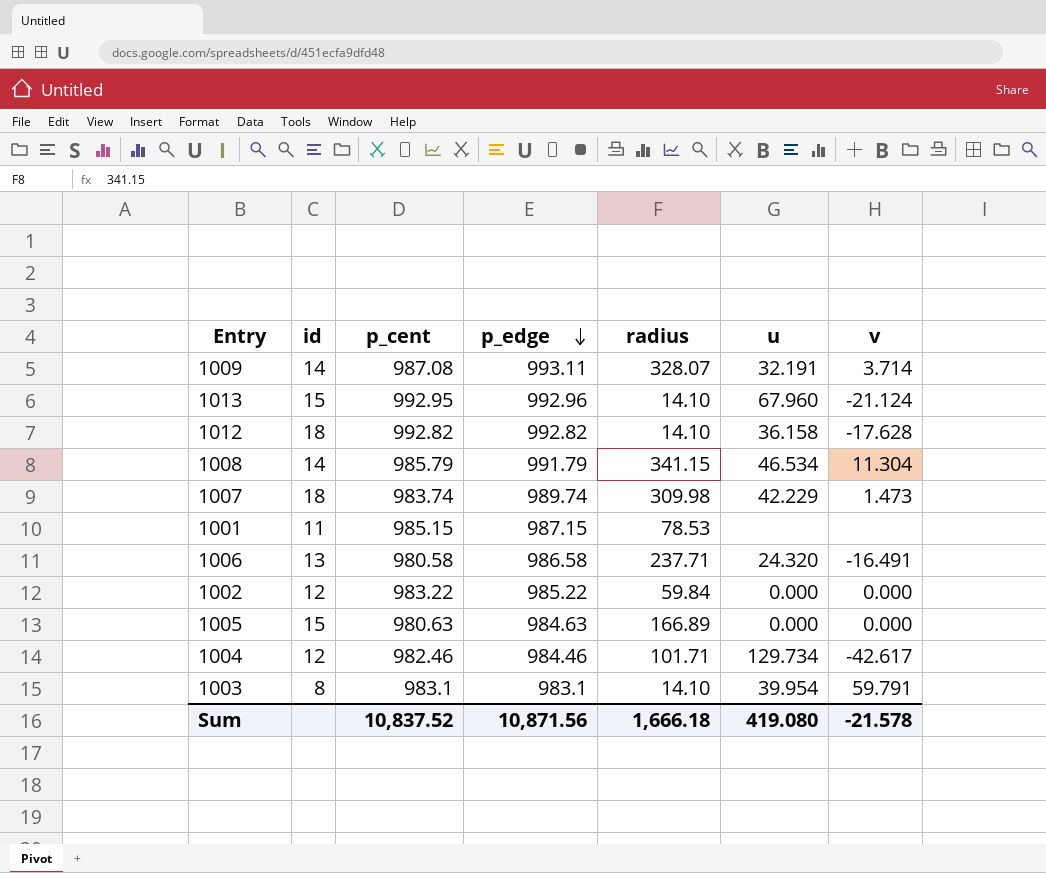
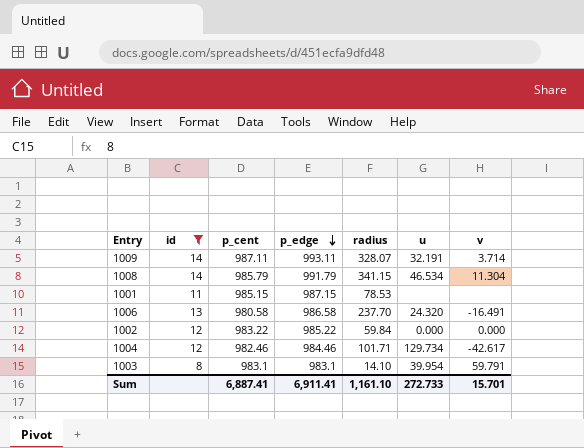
filter: none -> id <= 14
1009 | p_cent: 987.08 -> 987.11
1006 | radius: 237.71 -> 237.70
Sum | p_cent: 10,837.52 -> 6,887.41
Sum | p_edge: 10,871.56 -> 6,911.41
Sum | radius: 1,666.18 -> 1,161.10
Sum | u: 419.080 -> 272.733
Sum | v: -21.578 -> 15.701

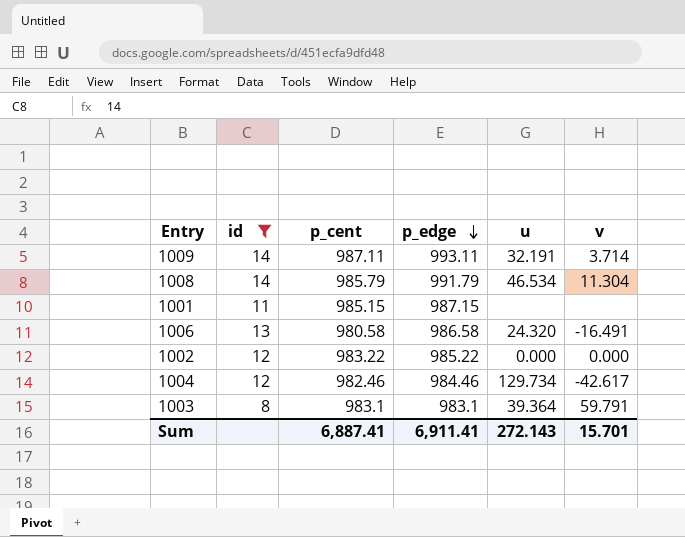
column radius | position: 5 -> none
1003 | u: 39.954 -> 39.364
Sum | u: 272.733 -> 272.143

